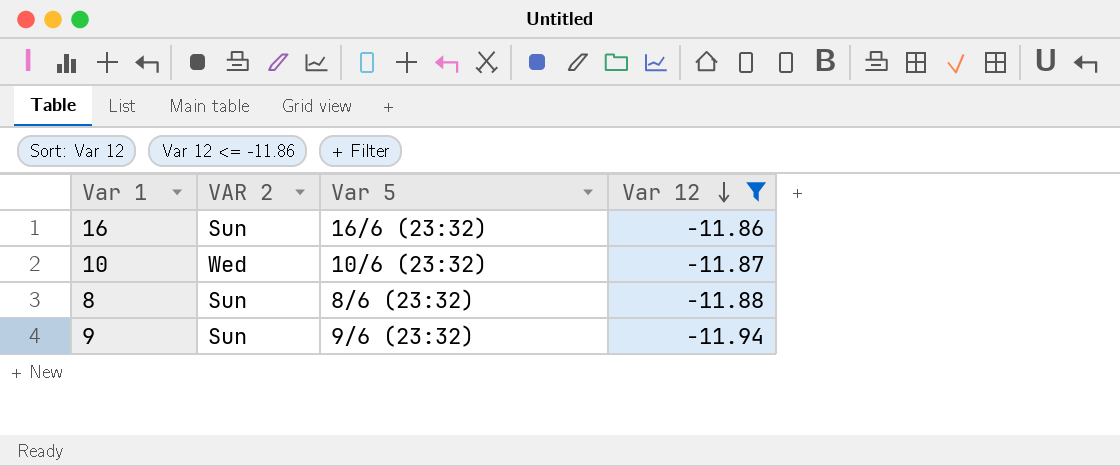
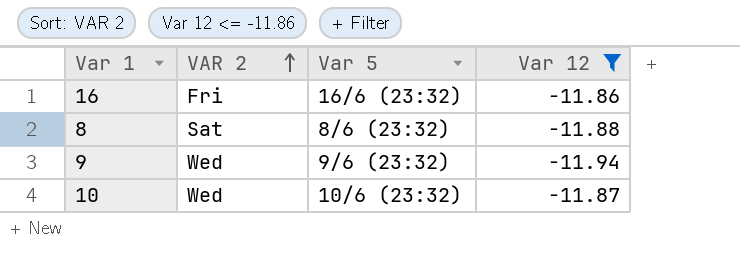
row order: Var 12 descending -> VAR 2 ascending
16 | VAR 2: Sun -> Fri
8 | VAR 2: Sun -> Sat
9 | VAR 2: Sun -> Wed

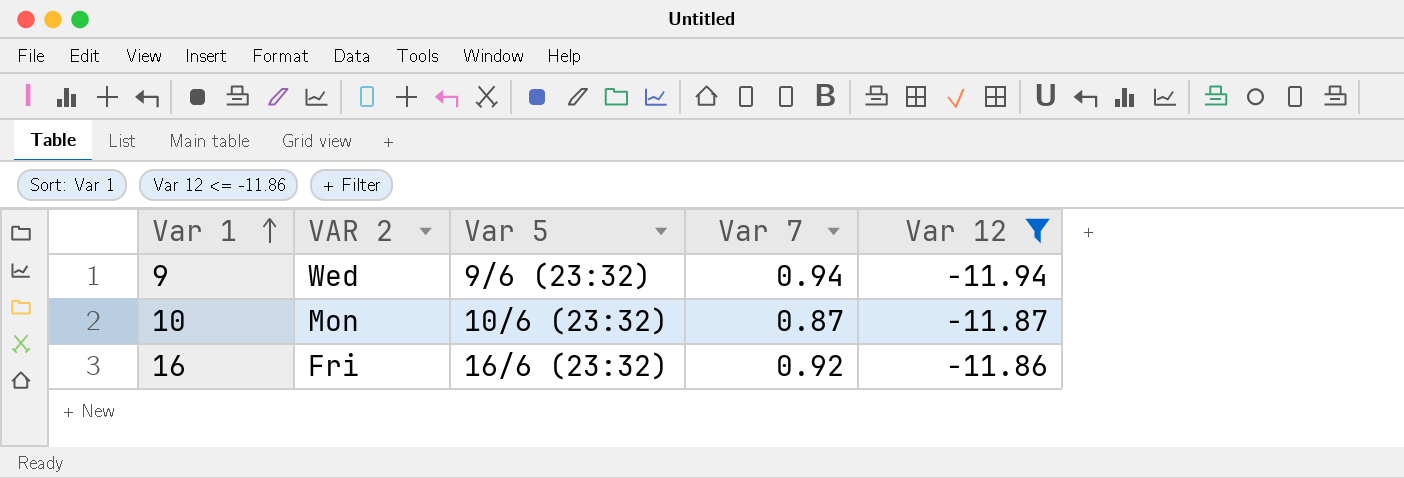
row order: VAR 2 ascending -> Var 1 ascending
column Var 7 | position: none -> 4
row 8: Sat | 8/6 (23:32) | -11.88 -> none
10 | VAR 2: Wed -> Mon

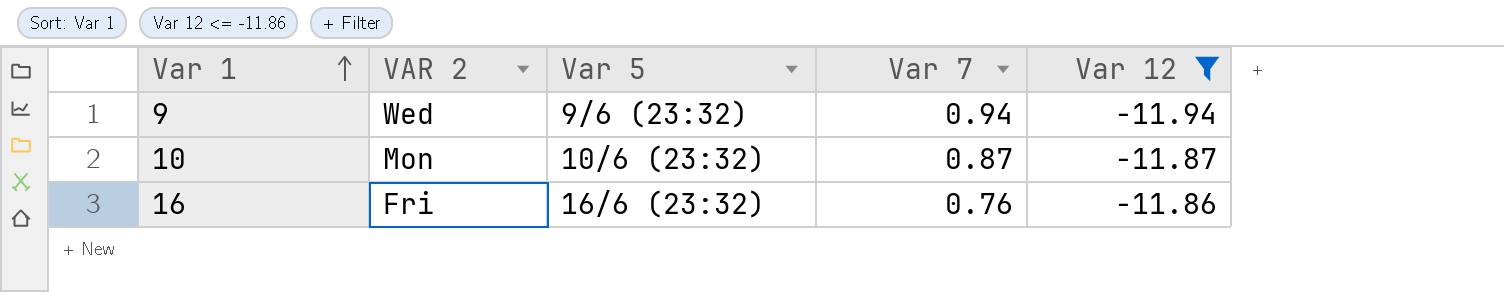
16 | Var 7: 0.92 -> 0.76

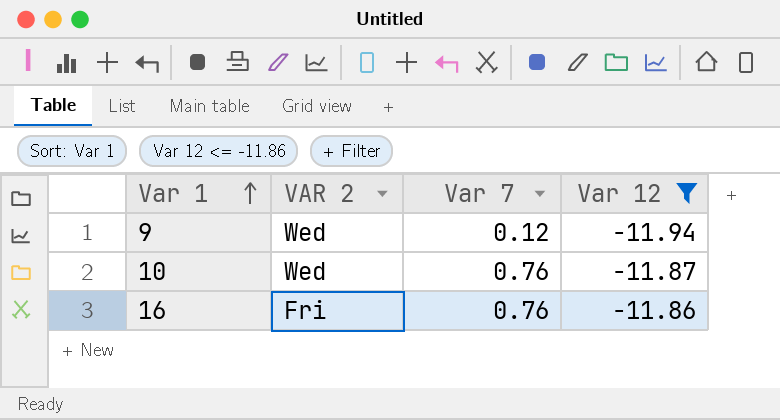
column Var 5 | position: 3 -> none
9 | Var 7: 0.94 -> 0.12
10 | VAR 2: Mon -> Wed
10 | Var 7: 0.87 -> 0.76

